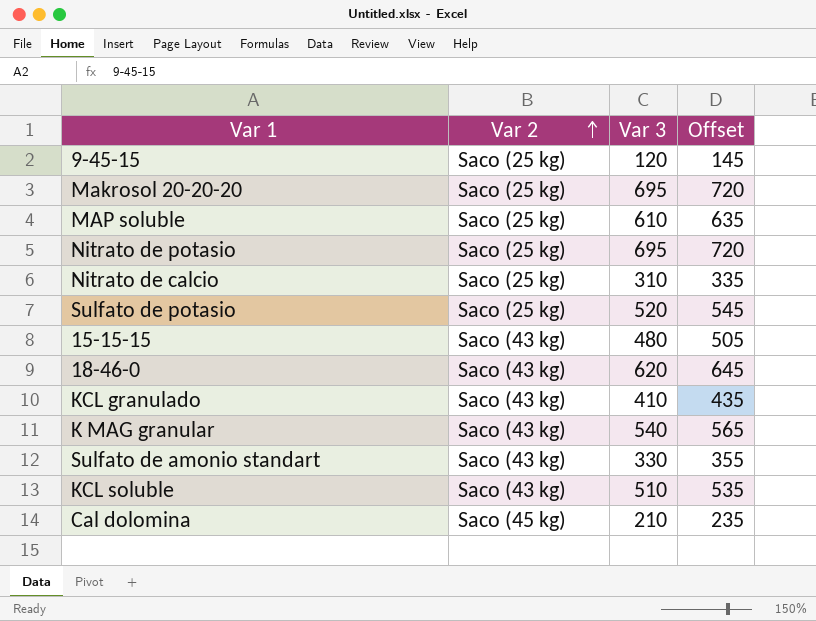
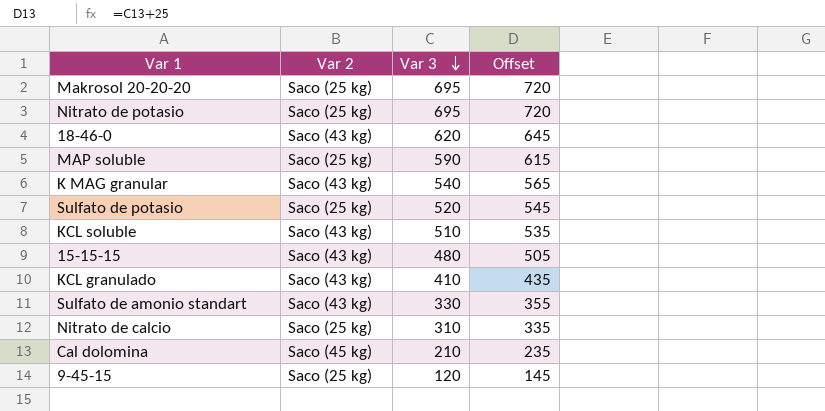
row order: Var 2 ascending -> Var 3 descending
MAP soluble | Var 3: 610 -> 590
MAP soluble | Offset: 635 -> 615

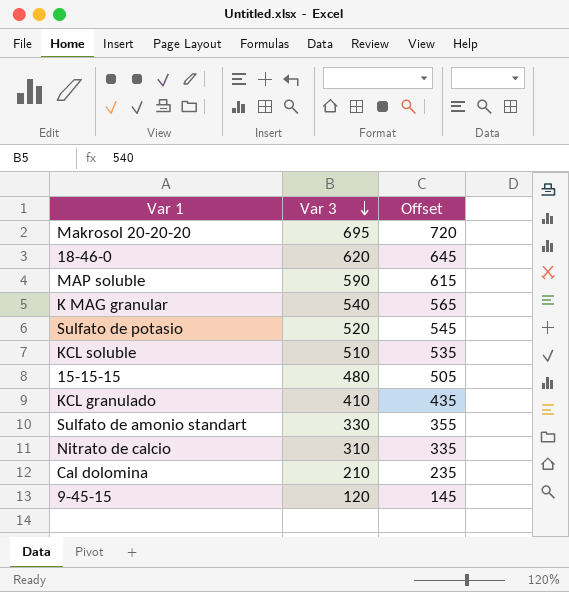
column Var 2 | position: 2 -> none
row Nitrato de potasio: Saco (25 kg) | 695 | 720 -> none

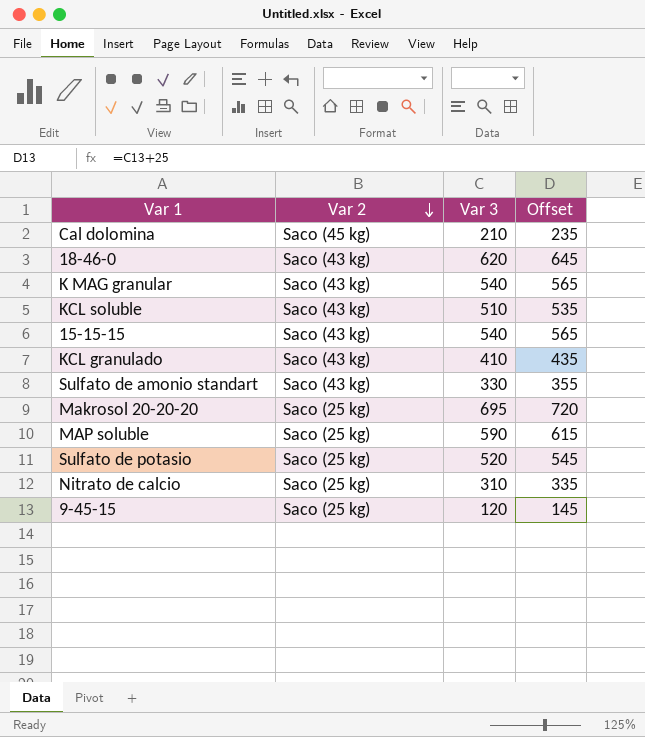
row order: Var 3 descending -> Var 2 descending
column Var 2 | position: none -> 2
15-15-15 | Var 3: 480 -> 540
15-15-15 | Offset: 505 -> 565

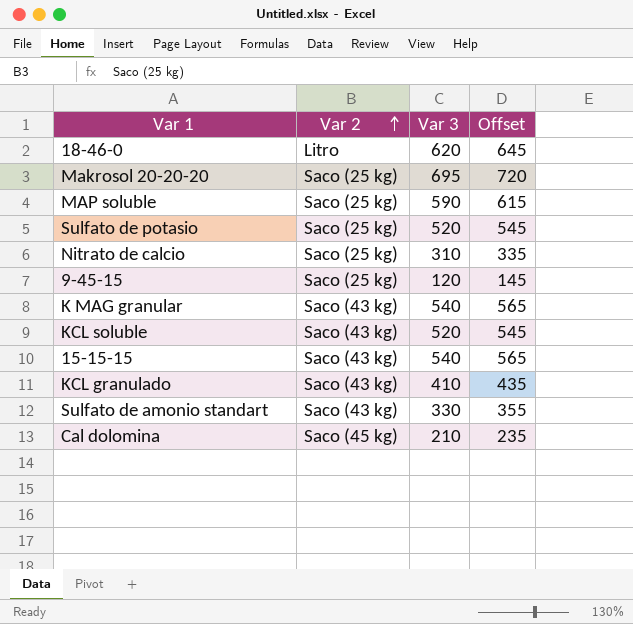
row order: Var 2 descending -> Var 2 ascending
18-46-0 | Var 2: Saco (43 kg) -> Litro
KCL soluble | Var 3: 510 -> 520
KCL soluble | Offset: 535 -> 545

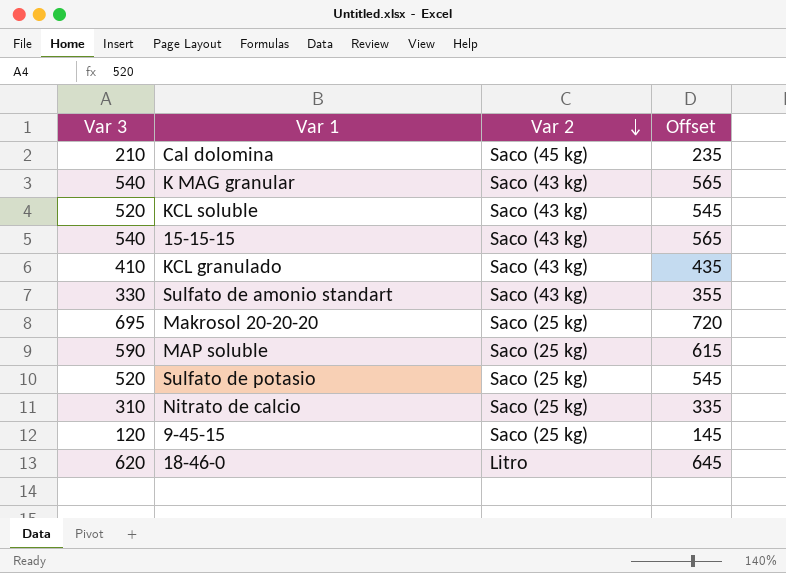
row order: Var 2 ascending -> Var 2 descending
column Var 3 | position: 3 -> 1

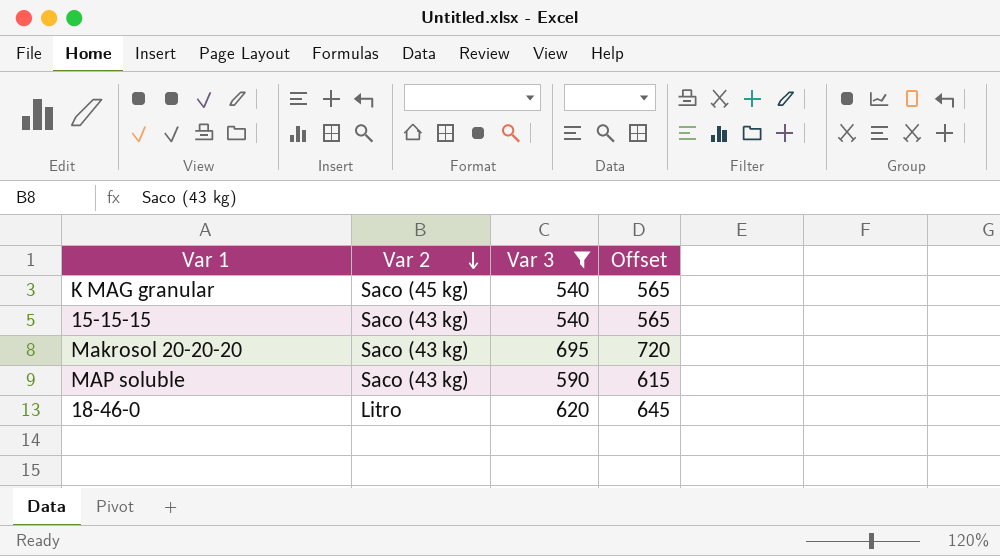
filter: none -> Var 3 >= 540
column Var 3 | position: 1 -> 3
K MAG granular | Var 2: Saco (43 kg) -> Saco (45 kg)
Makrosol 20-20-20 | Var 2: Saco (25 kg) -> Saco (43 kg)
MAP soluble | Var 2: Saco (25 kg) -> Saco (43 kg)

